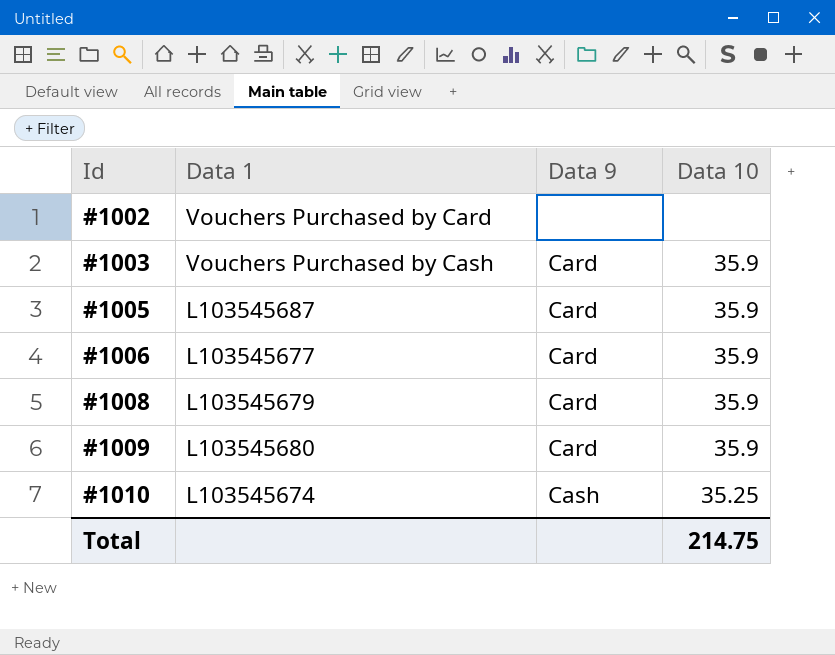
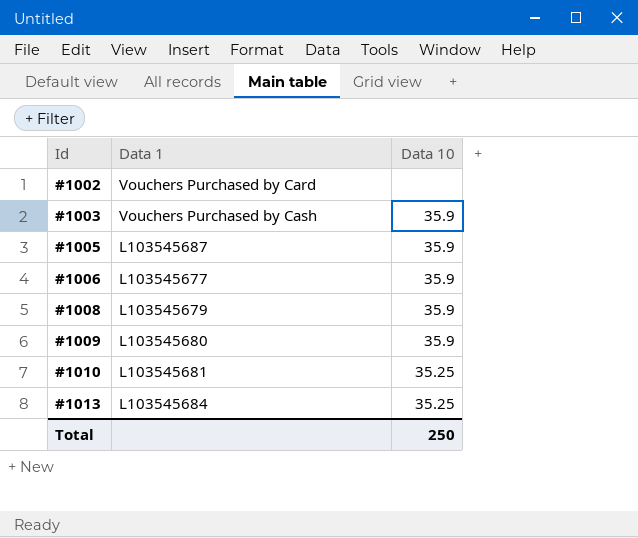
column Data 9 | position: 3 -> none
#1010 | Data 1: L103545674 -> L103545681
row #1013: none -> L103545684 | 35.25
Total | Data 10: 214.75 -> 250

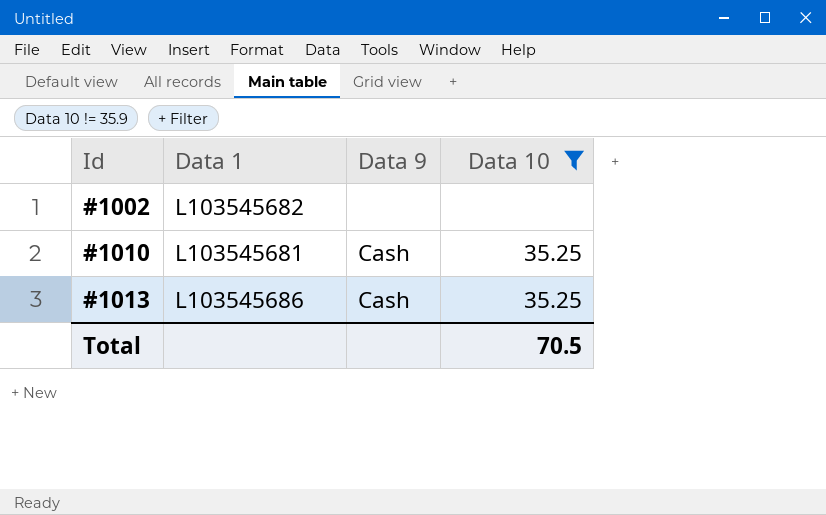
filter: none -> Data 10 != 35.9
column Data 9 | position: none -> 3
#1002 | Data 1: Vouchers Purchased by Card -> L103545682
#1013 | Data 1: L103545684 -> L103545686
Total | Data 10: 250 -> 70.5

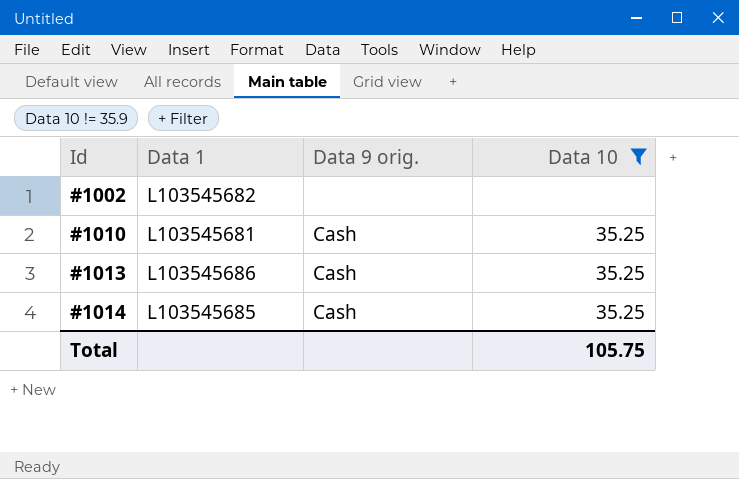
column name: Data 9 -> Data 9 orig.
row #1014: none -> L103545685 | Cash | 35.25
Total | Data 10: 70.5 -> 105.75

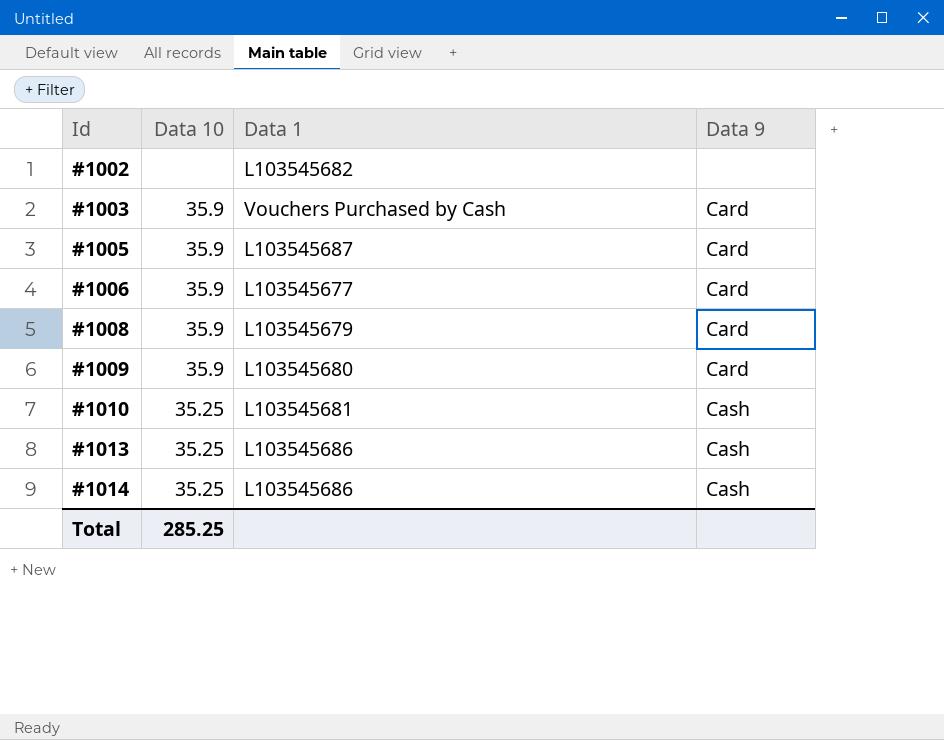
filter: Data 10 != 35.9 -> none
column Data 10 | position: 4 -> 2
column name: Data 9 orig. -> Data 9
#1014 | Data 1: L103545685 -> L103545686
Total | Data 10: 105.75 -> 285.25

